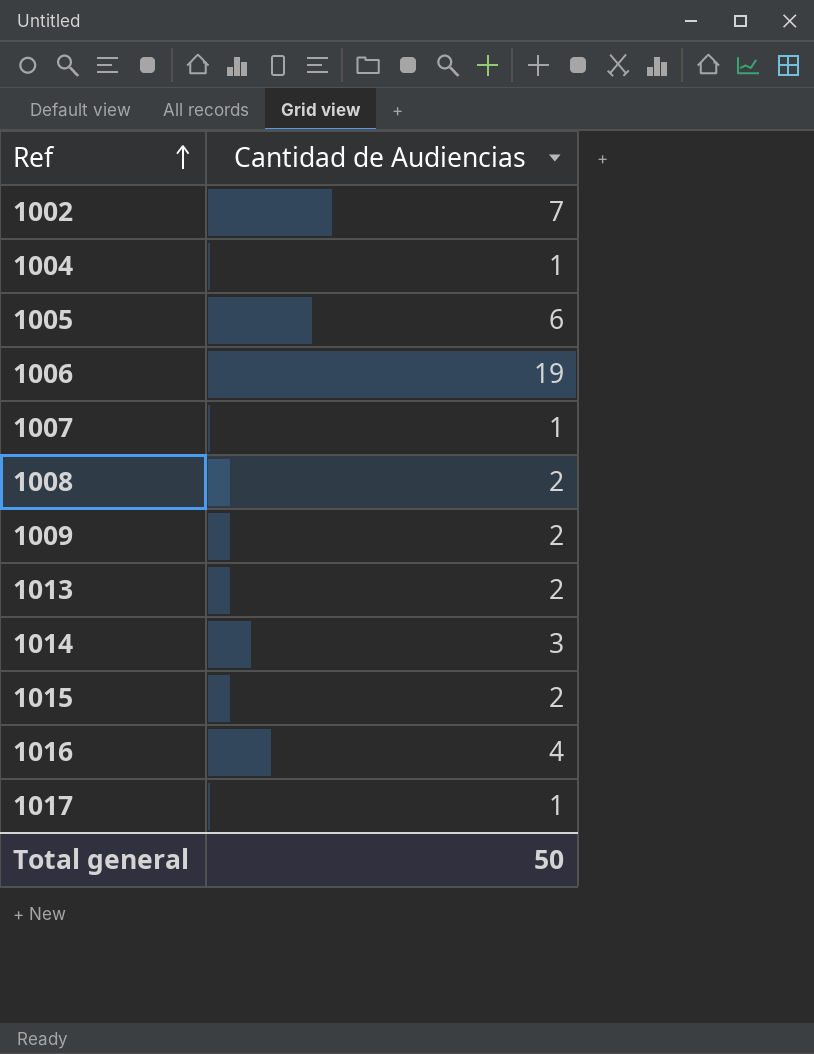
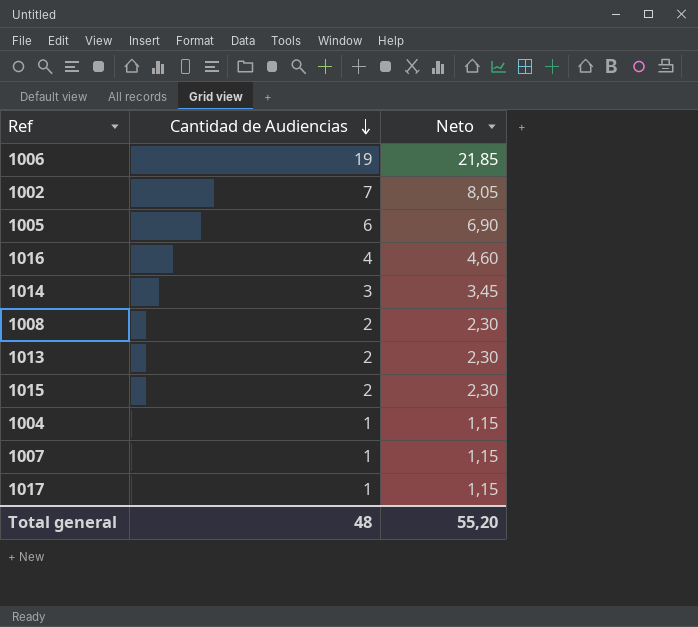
row order: Ref ascending -> Cantidad de Audiencias descending
column Neto | formula: none -> [Cantidad de Audiencias] * 1,15
row 1009: 2 -> none
Total general | Cantidad de Audiencias: 50 -> 48

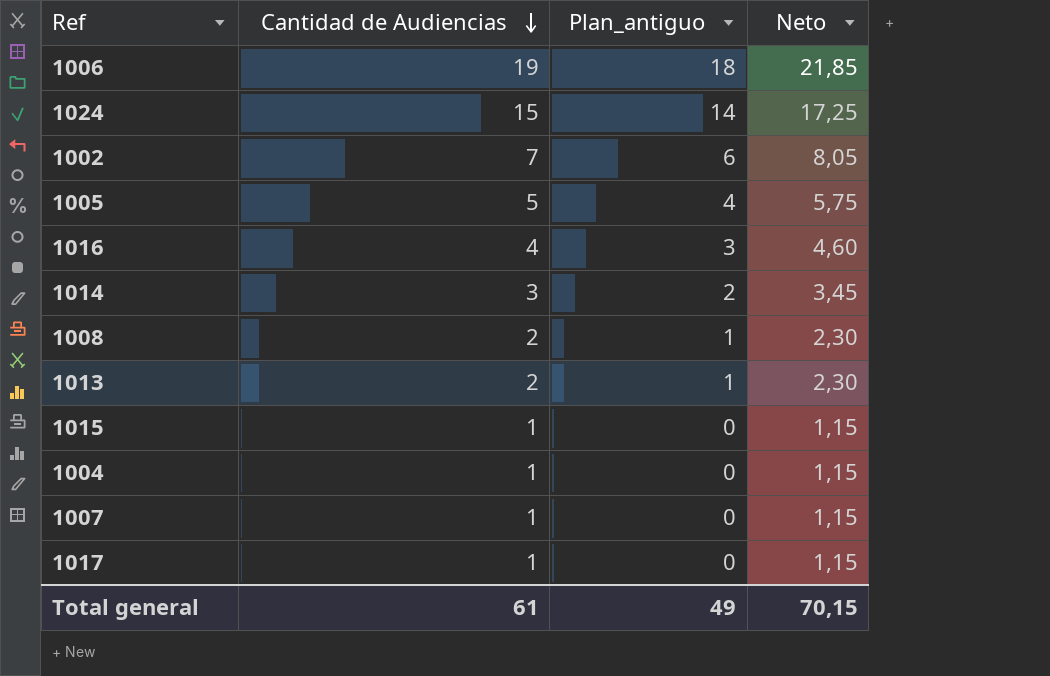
column Plan_antiguo | formula: none -> [Cantidad de Audiencias] - 1
row 1024: none -> 15 | 14 | 17,25
1005 | Cantidad de Audiencias: 6 -> 5
1005 | Neto: 6,90 -> 5,75
1015 | Cantidad de Audiencias: 2 -> 1
1015 | Neto: 2,30 -> 1,15
Total general | Cantidad de Audiencias: 48 -> 61
Total general | Neto: 55,20 -> 70,15

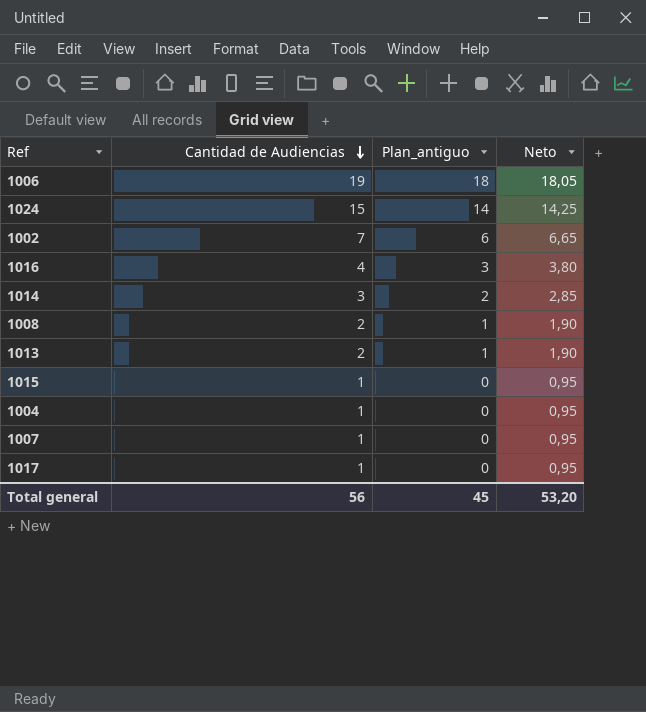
column Neto | formula: [Cantidad de Audiencias] * 1,15 -> [Cantidad de Audiencias] * 0,95
row 1005: 5 | 4 | 5,75 -> none
Total general | Cantidad de Audiencias: 61 -> 56
Total general | Plan_antiguo: 49 -> 45
Total general | Neto: 70,15 -> 53,20

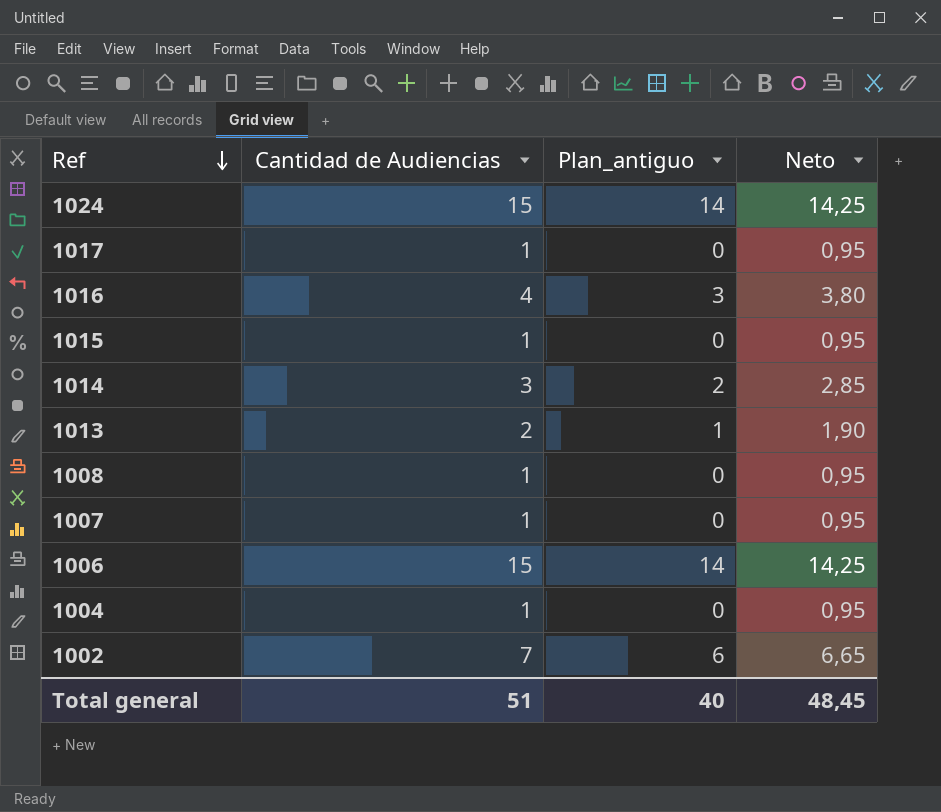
row order: Cantidad de Audiencias descending -> Ref descending
1008 | Cantidad de Audiencias: 2 -> 1
1008 | Plan_antiguo: 1 -> 0
1008 | Neto: 1,90 -> 0,95
1006 | Cantidad de Audiencias: 19 -> 15
1006 | Plan_antiguo: 18 -> 14
1006 | Neto: 18,05 -> 14,25
Total general | Cantidad de Audiencias: 56 -> 51
Total general | Plan_antiguo: 45 -> 40
Total general | Neto: 53,20 -> 48,45

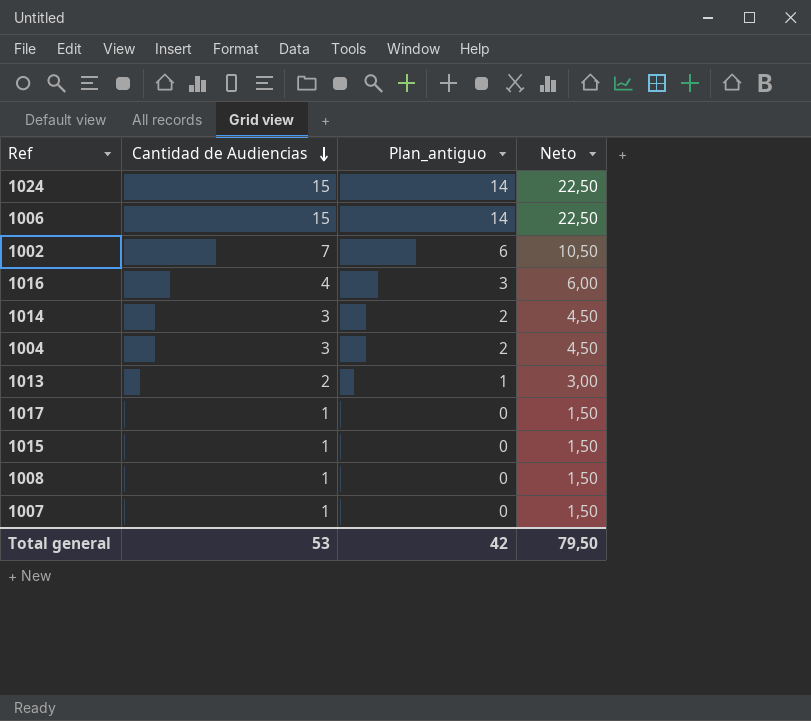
row order: Ref descending -> Cantidad de Audiencias descending
column Neto | formula: [Cantidad de Audiencias] * 0,95 -> [Cantidad de Audiencias] * 1,5
1004 | Cantidad de Audiencias: 1 -> 3
1004 | Plan_antiguo: 0 -> 2
Total general | Cantidad de Audiencias: 51 -> 53
Total general | Plan_antiguo: 40 -> 42
Total general | Neto: 48,45 -> 79,50

